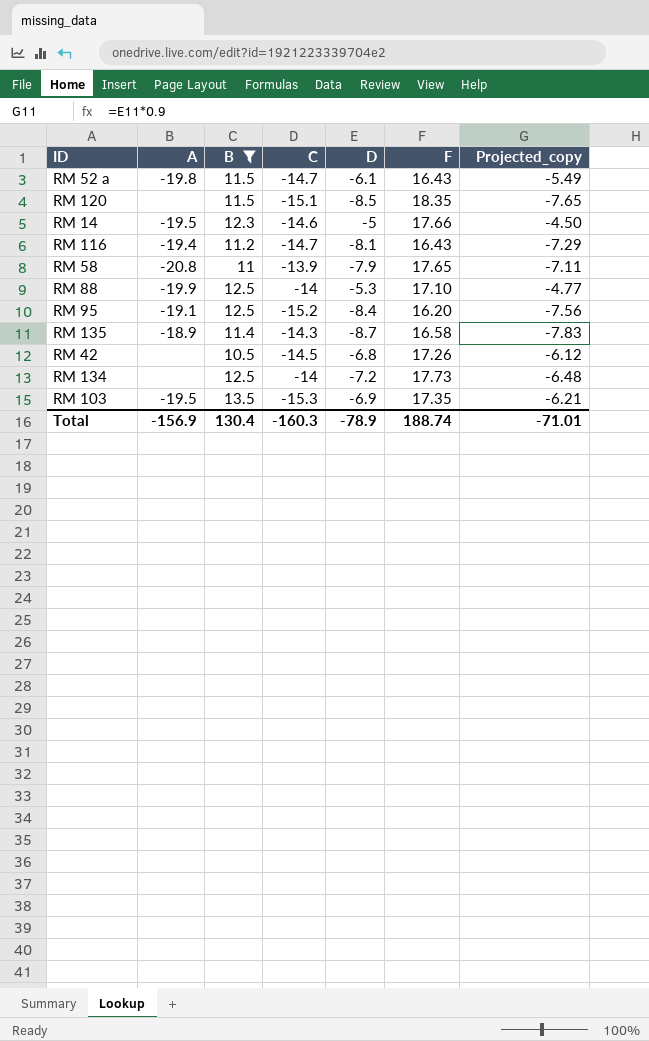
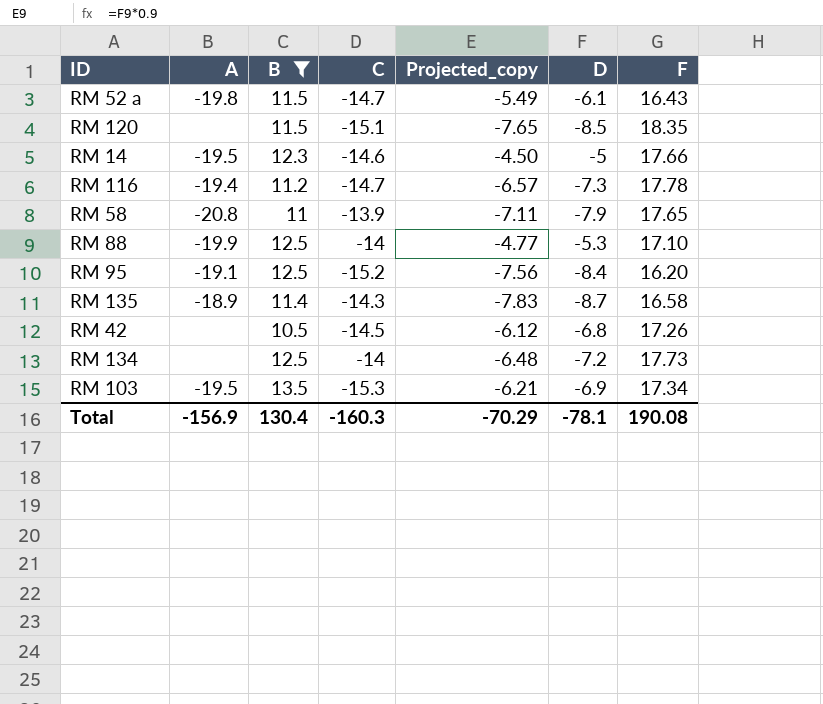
column Projected_copy | position: 7 -> 5
RM 116 | Projected_copy: -7.29 -> -6.57
RM 116 | D: -8.1 -> -7.3
RM 116 | F: 16.43 -> 17.78
RM 103 | F: 17.35 -> 17.34
Total | Projected_copy: -71.01 -> -70.29
Total | D: -78.9 -> -78.1
Total | F: 188.74 -> 190.08

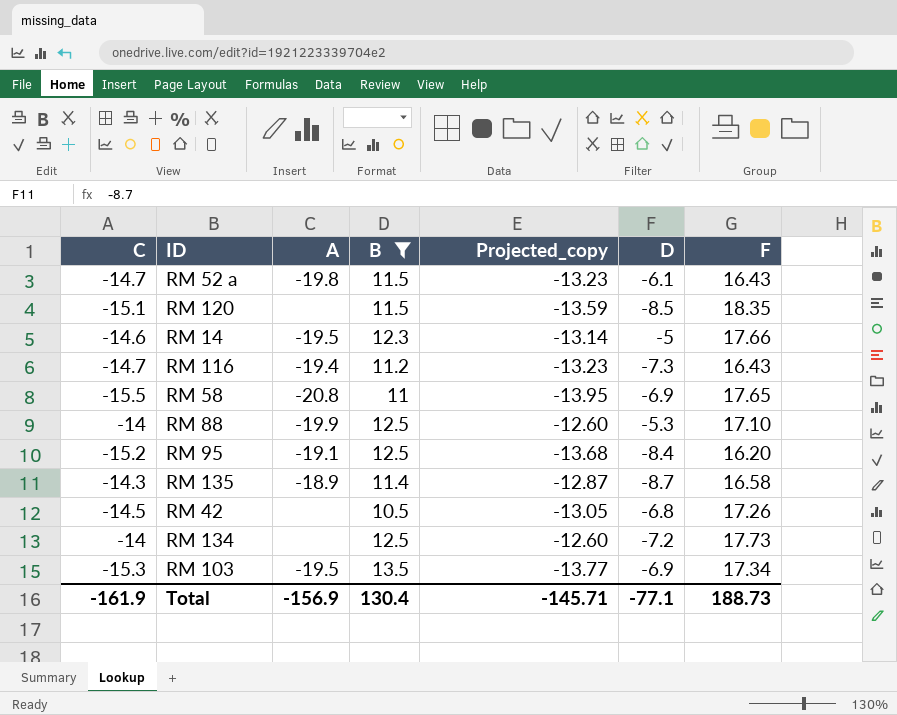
column C | position: 4 -> 1
column Projected_copy | formula: [D] * 0.9 -> [C] * 0.9
RM 116 | F: 17.78 -> 16.43
RM 58 | C: -13.9 -> -15.5
RM 58 | D: -7.9 -> -6.9
Total | C: -160.3 -> -161.9
Total | Projected_copy: -70.29 -> -145.71
Total | D: -78.1 -> -77.1
Total | F: 190.08 -> 188.73

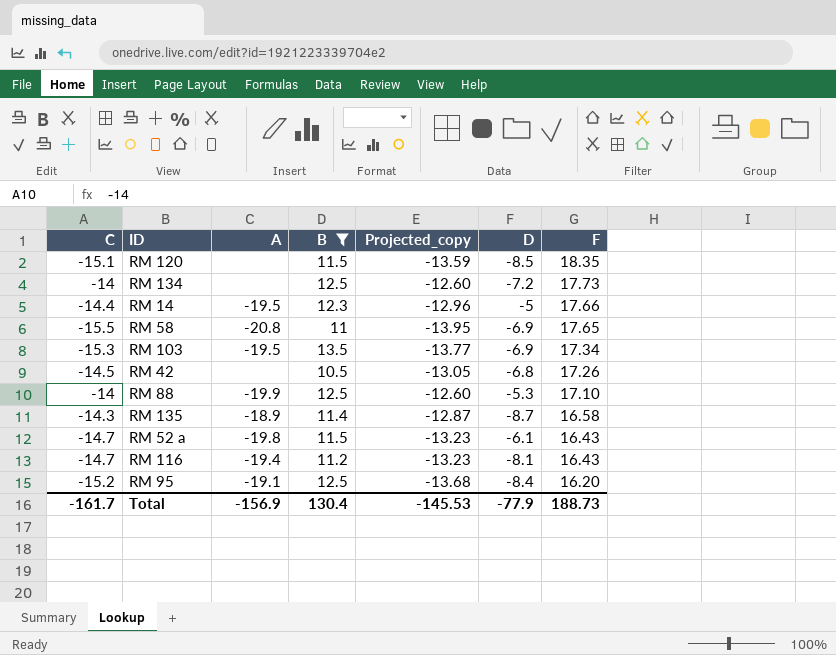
row order: none -> F descending
RM 14 | C: -14.6 -> -14.4
RM 14 | Projected_copy: -13.14 -> -12.96
RM 116 | D: -7.3 -> -8.1
Total | C: -161.9 -> -161.7
Total | Projected_copy: -145.71 -> -145.53
Total | D: -77.1 -> -77.9

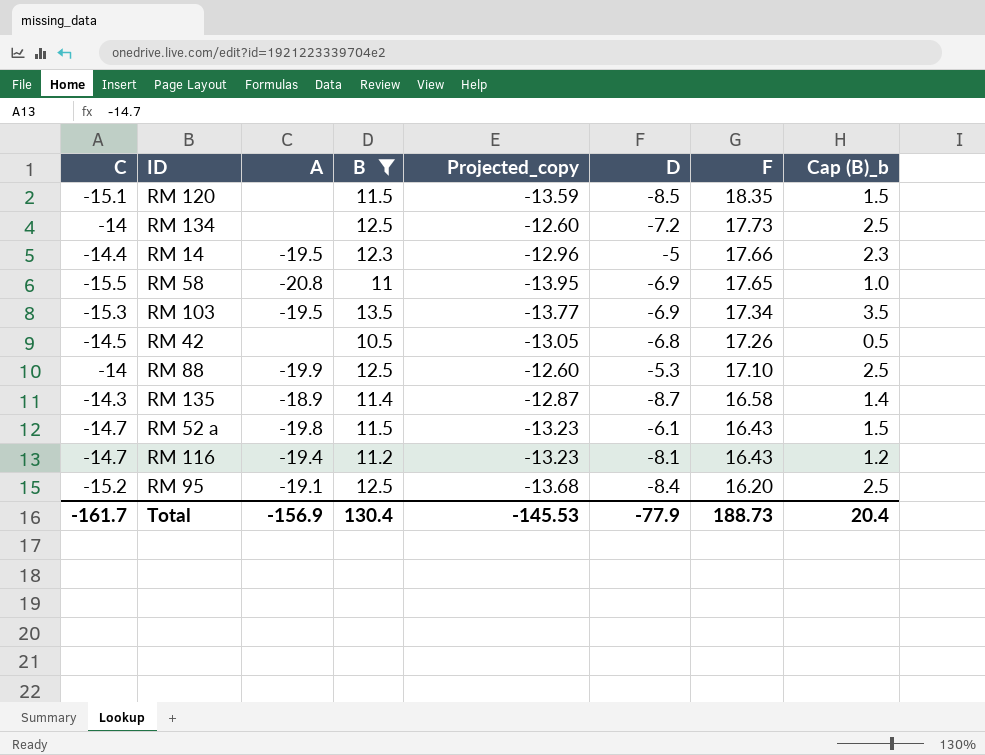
column Cap (B)_b | formula: none -> [B] - 10

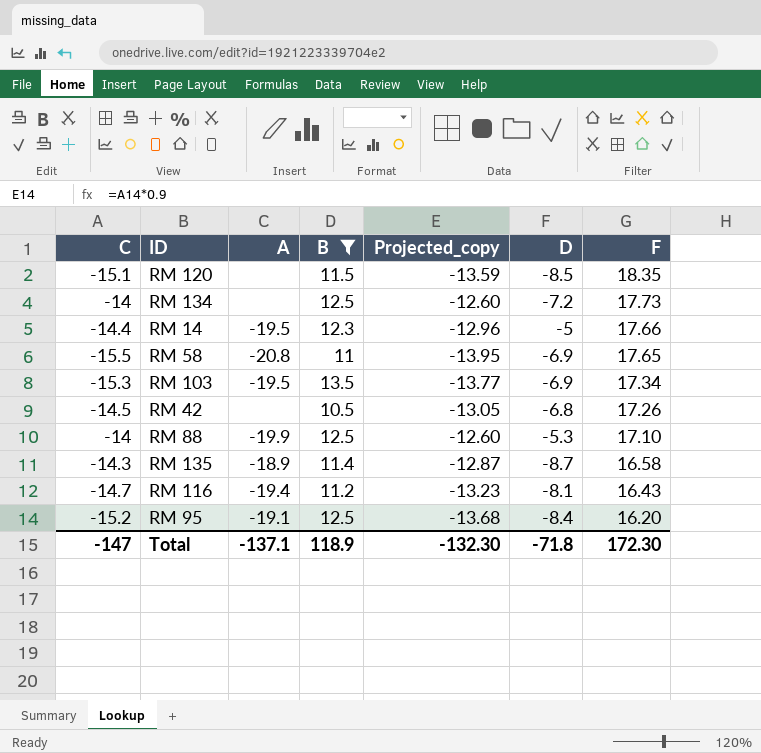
column Cap (B)_b | formula: [B] - 10 -> none
row RM 52 a: -14.7 | -19.8 | 11.5 | -13.23 | -6.1 | 16.43 | 1.5 -> none
Total | C: -161.7 -> -147
Total | A: -156.9 -> -137.1
Total | B: 130.4 -> 118.9
Total | Projected_copy: -145.53 -> -132.30
Total | D: -77.9 -> -71.8
Total | F: 188.73 -> 172.30

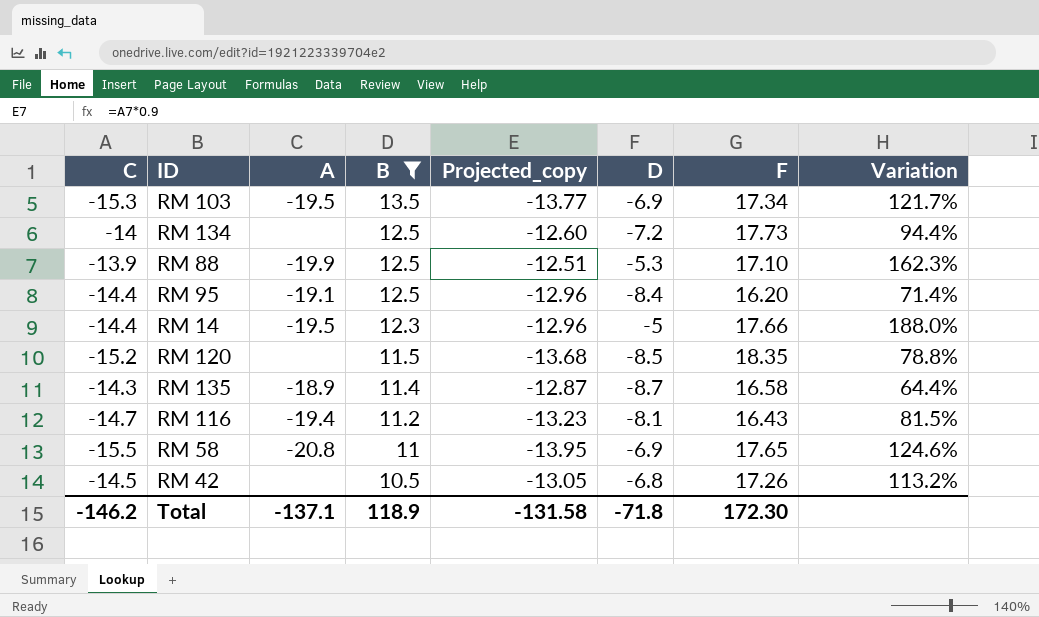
row order: F descending -> B descending
column Variation | formula: none -> ([C] - [D]) / [D]
RM 88 | C: -14 -> -13.9
RM 88 | Projected_copy: -12.60 -> -12.51
RM 95 | C: -15.2 -> -14.4
RM 95 | Projected_copy: -13.68 -> -12.96
RM 120 | C: -15.1 -> -15.2
RM 120 | Projected_copy: -13.59 -> -13.68
Total | C: -147 -> -146.2
Total | Projected_copy: -132.30 -> -131.58

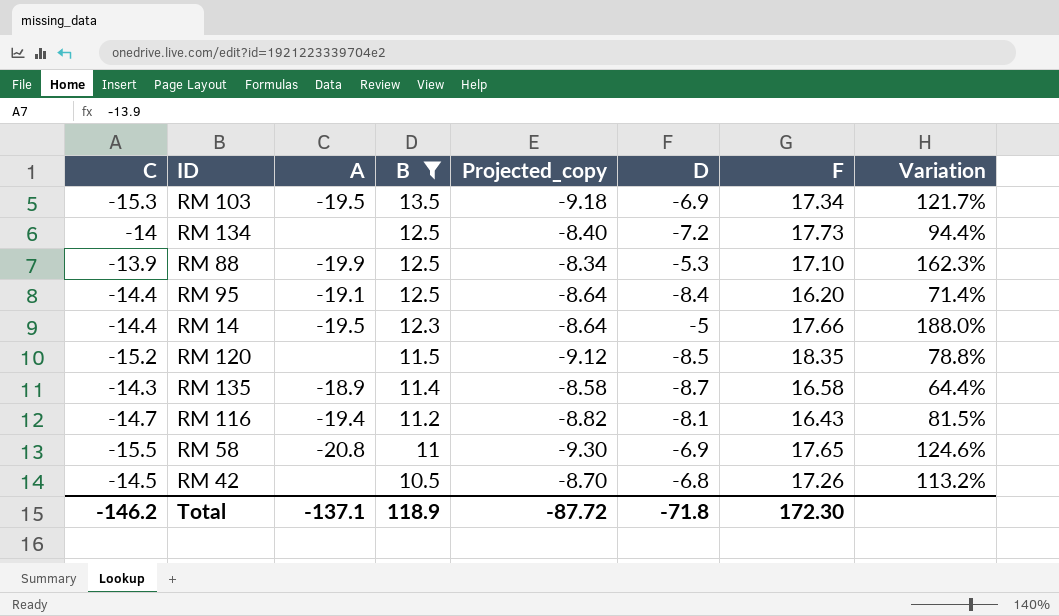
column Projected_copy | formula: [C] * 0.9 -> [C] * 0.6
Total | Projected_copy: -131.58 -> -87.72

